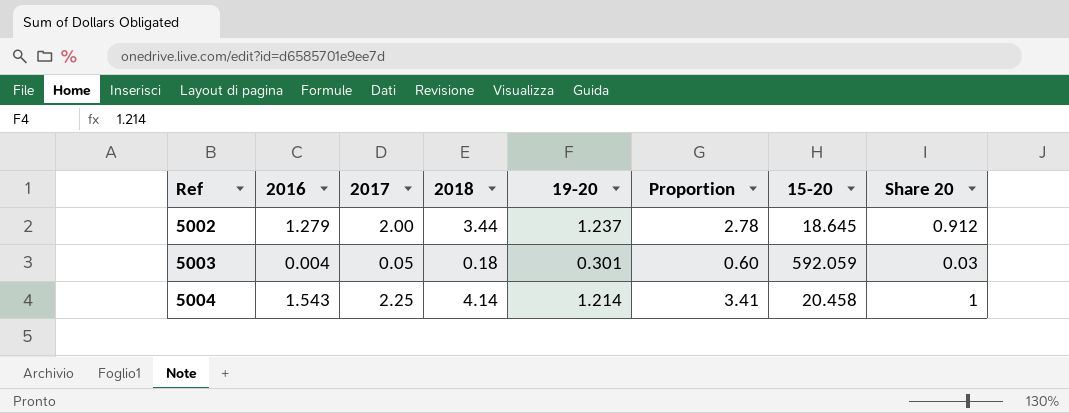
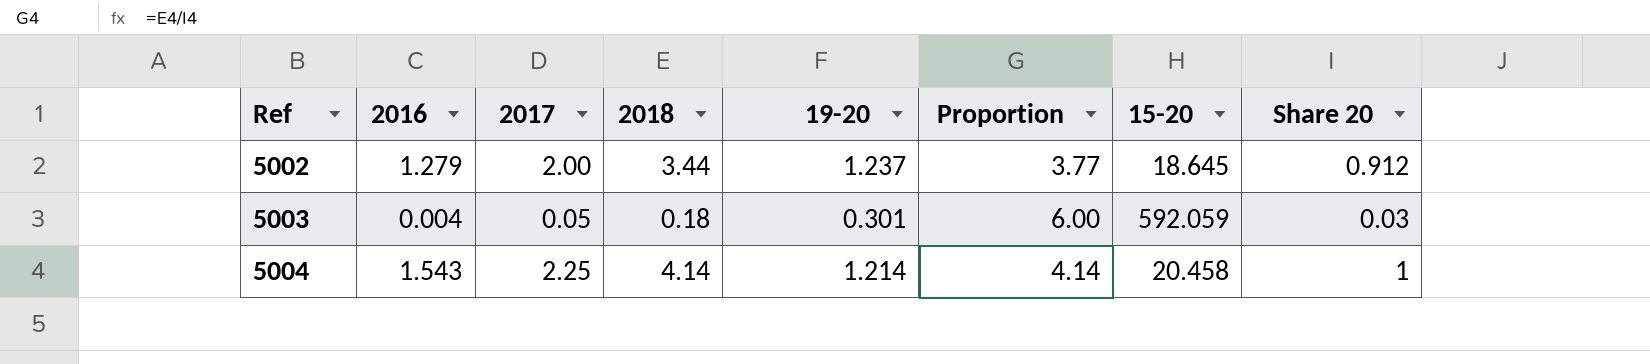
column Proportion | formula: [2018] / [19-20] -> [2018] / [Share 20]

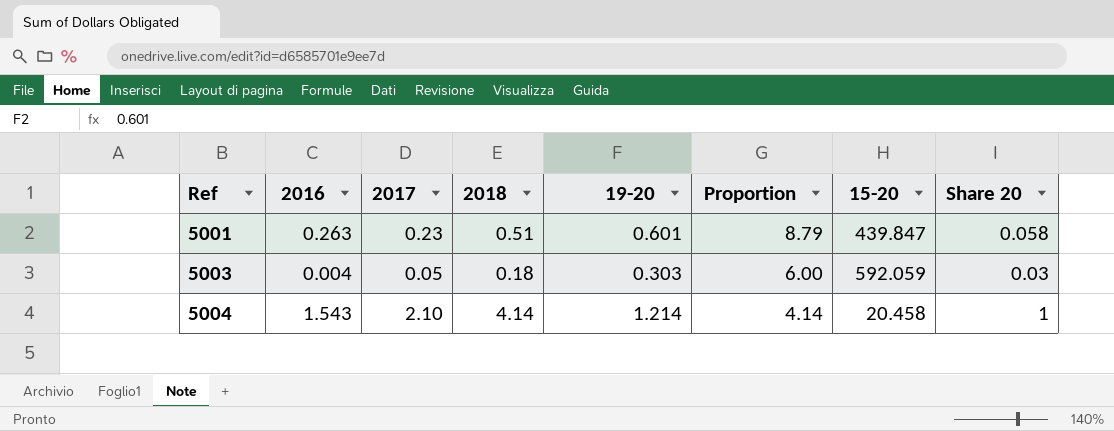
row 5002: 1.279 | 2.00 | 3.44 | 1.237 | 3.77 | 18.645 | 0.912 -> none
row 5001: none -> 0.263 | 0.23 | 0.51 | 0.601 | 8.79 | 439.847 | 0.058
5003 | 19-20: 0.301 -> 0.303
5004 | 2017: 2.25 -> 2.10

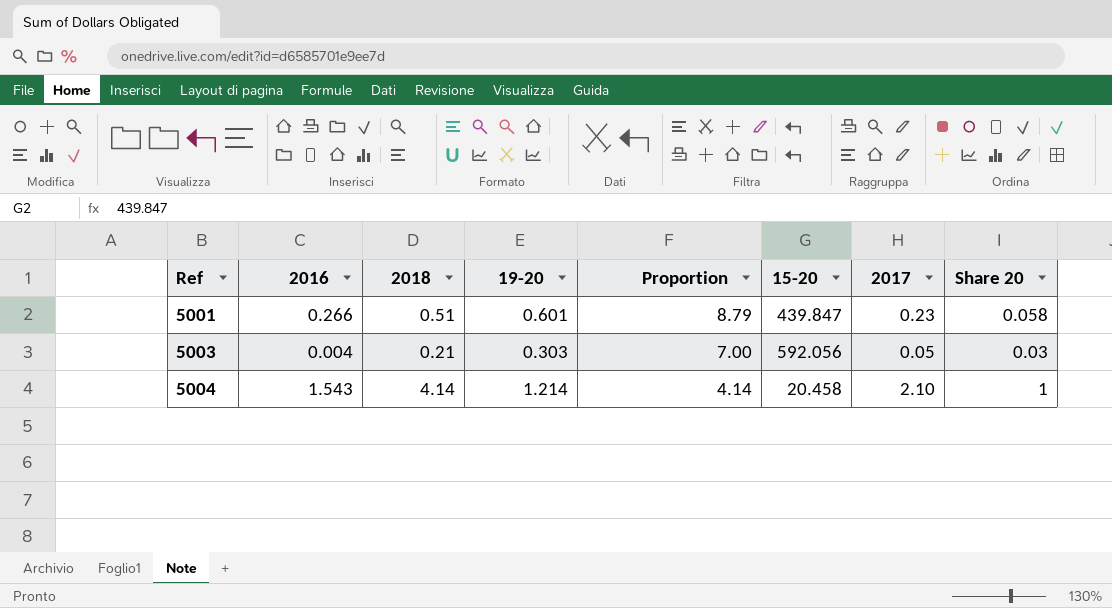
column 2017 | position: 3 -> 7
5001 | 2016: 0.263 -> 0.266
5003 | 2018: 0.18 -> 0.21
5003 | Proportion: 6.00 -> 7.00
5003 | 15-20: 592.059 -> 592.056

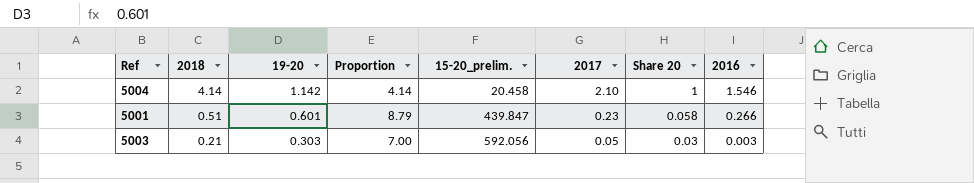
row order: Ref ascending -> 2018 descending
column name: 15-20 -> 15-20_prelim.
column 2016 | position: 2 -> 8
5004 | 19-20: 1.214 -> 1.142
5004 | 2016: 1.543 -> 1.546
5003 | 2016: 0.004 -> 0.003

